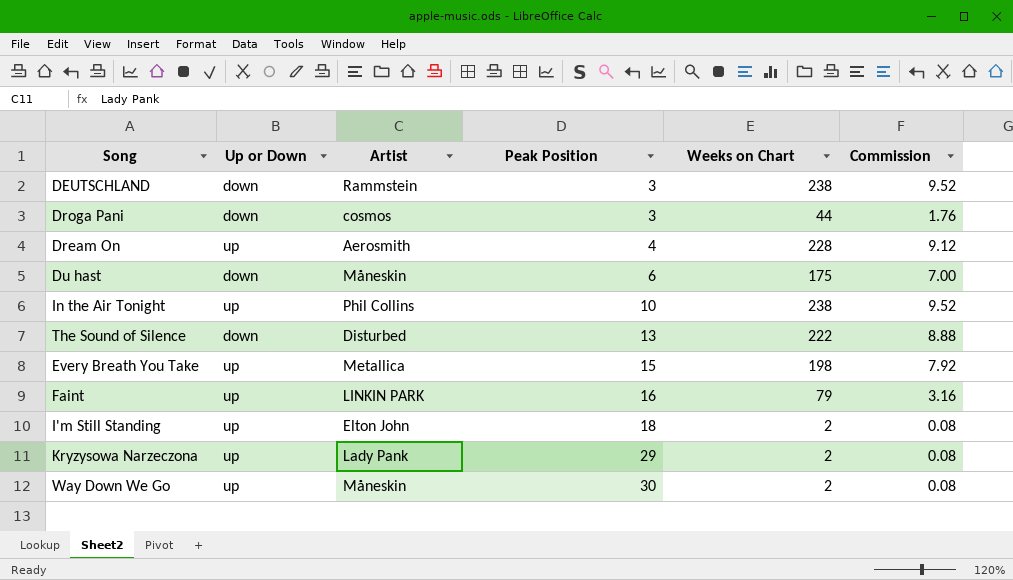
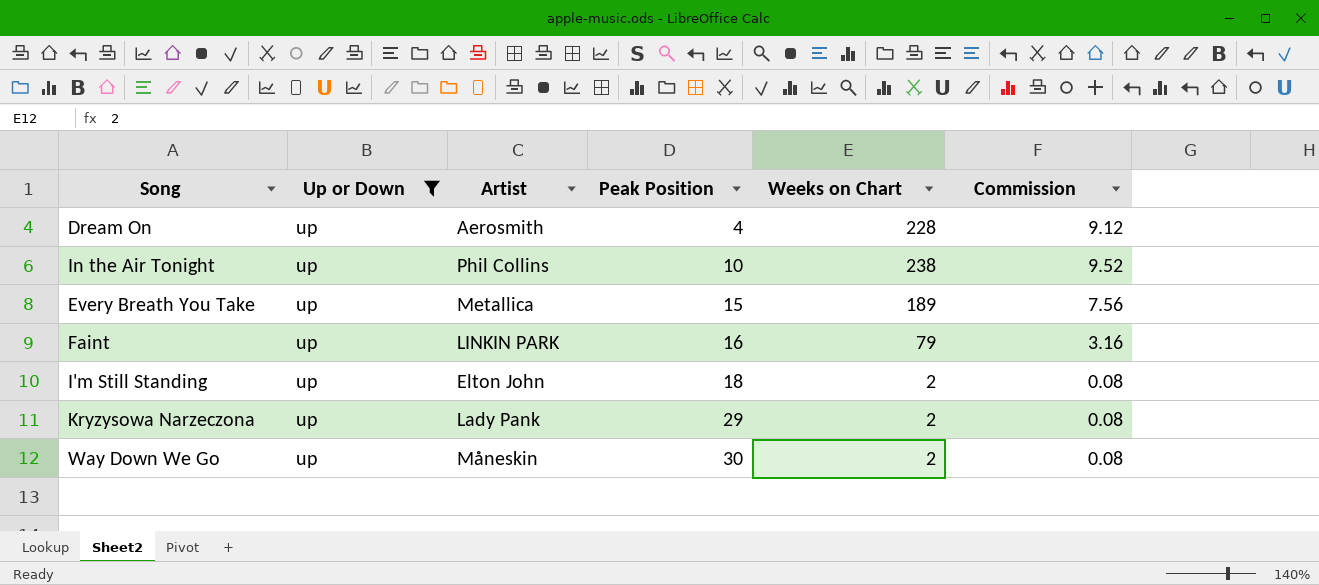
filter: none -> Up or Down = up
Every Breath You Take | Weeks on Chart: 198 -> 189
Every Breath You Take | Commission: 7.92 -> 7.56

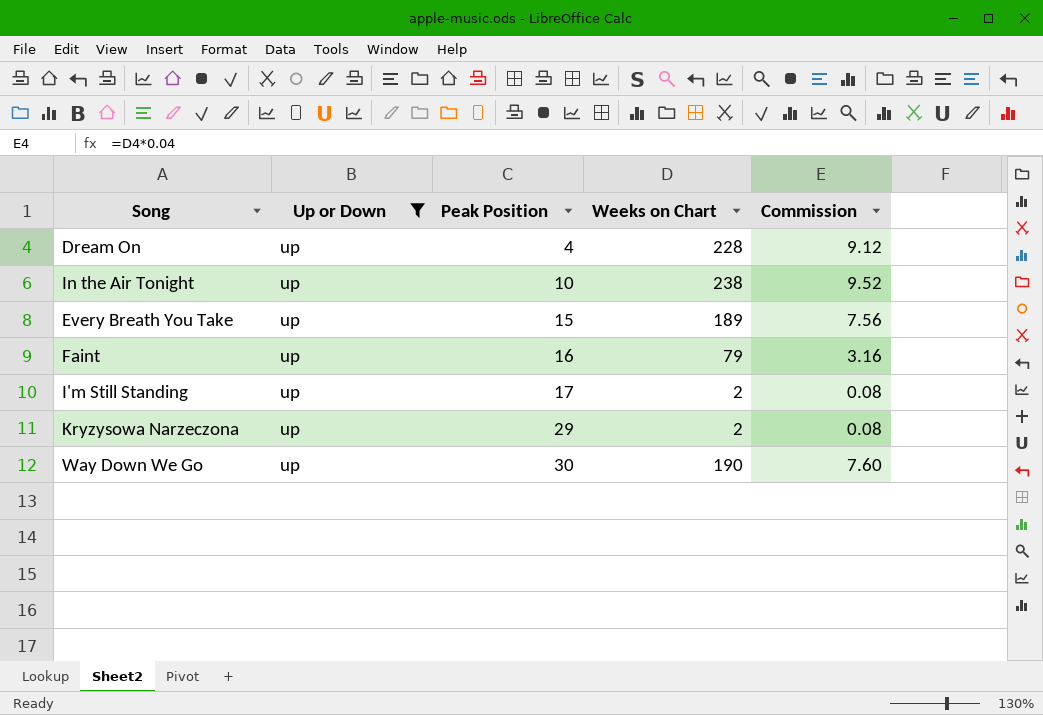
column Artist | position: 3 -> none
I'm Still Standing | Peak Position: 18 -> 17
Way Down We Go | Weeks on Chart: 2 -> 190
Way Down We Go | Commission: 0.08 -> 7.60

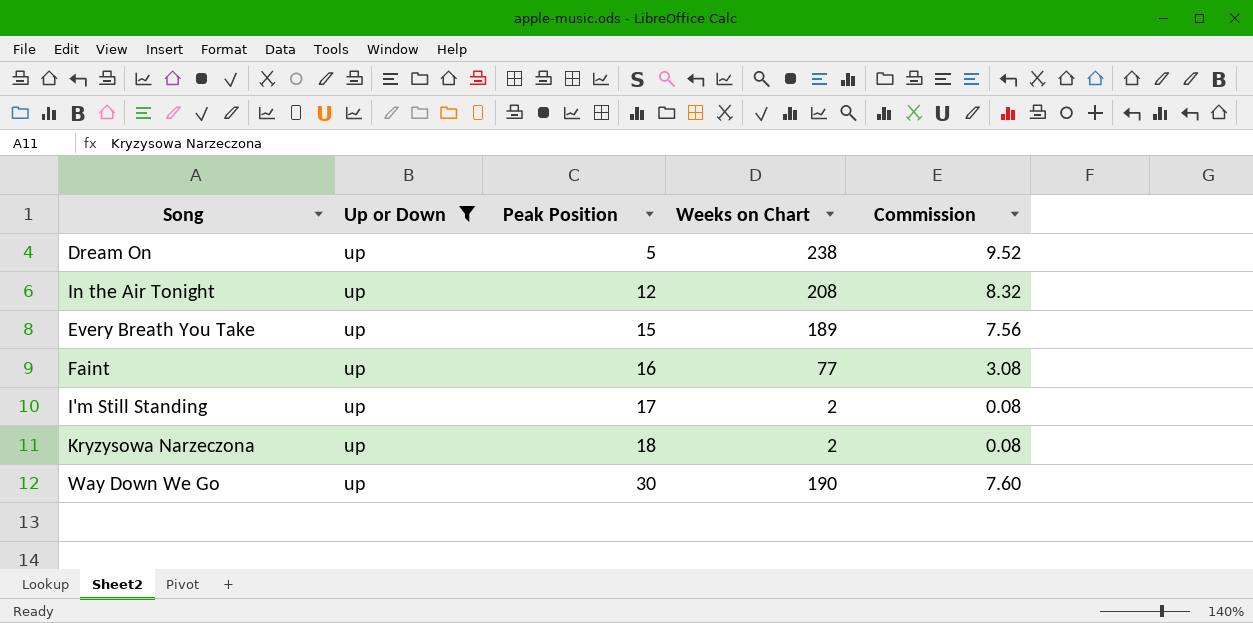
Dream On | Peak Position: 4 -> 5
Dream On | Weeks on Chart: 228 -> 238
Dream On | Commission: 9.12 -> 9.52
In the Air Tonight | Peak Position: 10 -> 12
In the Air Tonight | Weeks on Chart: 238 -> 208
In the Air Tonight | Commission: 9.52 -> 8.32
Faint | Weeks on Chart: 79 -> 77
Faint | Commission: 3.16 -> 3.08
Kryzysowa Narzeczona | Peak Position: 29 -> 18

